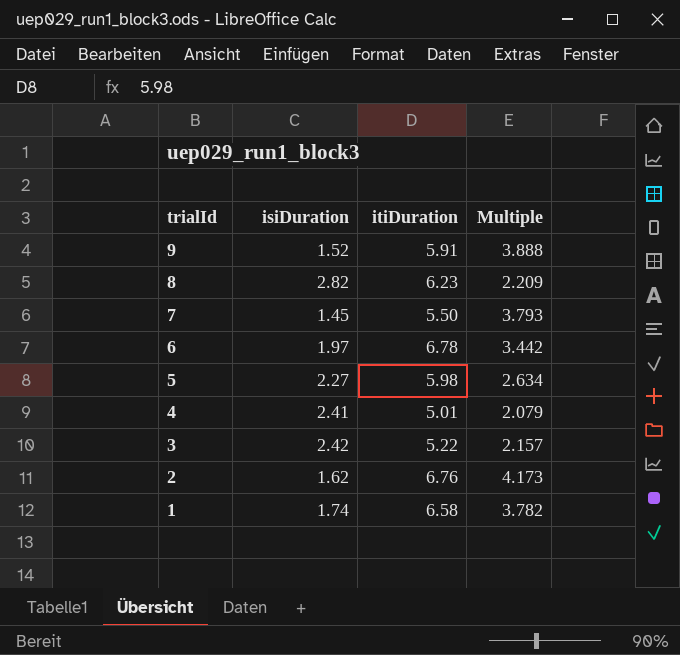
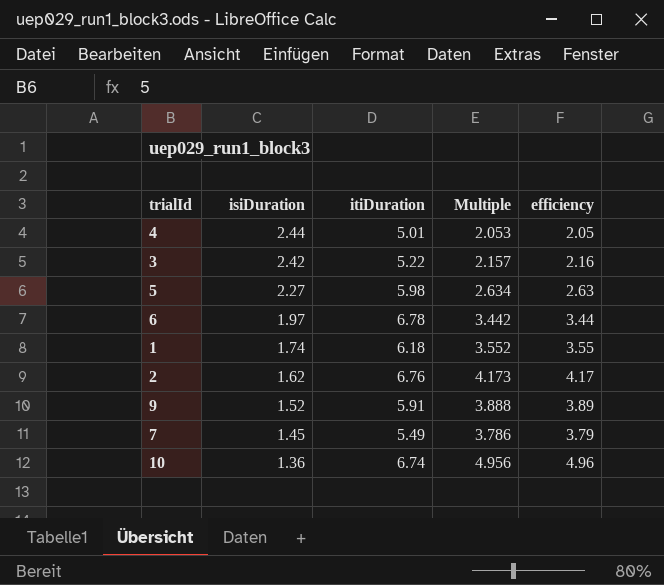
row order: trialId descending -> isiDuration descending
column efficiency | formula: none -> [itiDuration] / [isiDuration]
row 8: 2.82 | 6.23 | 2.209 -> none
4 | isiDuration: 2.41 -> 2.44
4 | Multiple: 2.079 -> 2.053
1 | itiDuration: 6.58 -> 6.18
1 | Multiple: 3.782 -> 3.552
7 | itiDuration: 5.50 -> 5.49
7 | Multiple: 3.793 -> 3.786
row 10: none -> 1.36 | 6.74 | 4.956 | 4.96

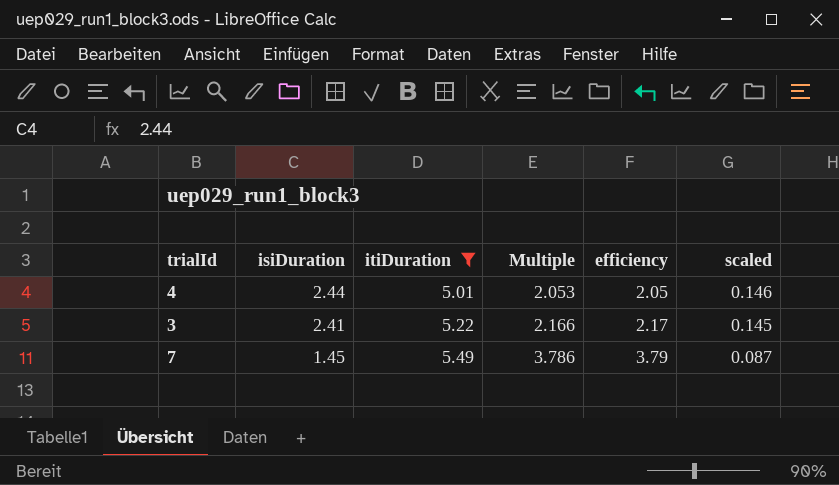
filter: none -> itiDuration <= 5.49
column scaled | formula: none -> [isiDuration] * 0.06
3 | isiDuration: 2.42 -> 2.41
3 | Multiple: 2.157 -> 2.166
3 | efficiency: 2.16 -> 2.17

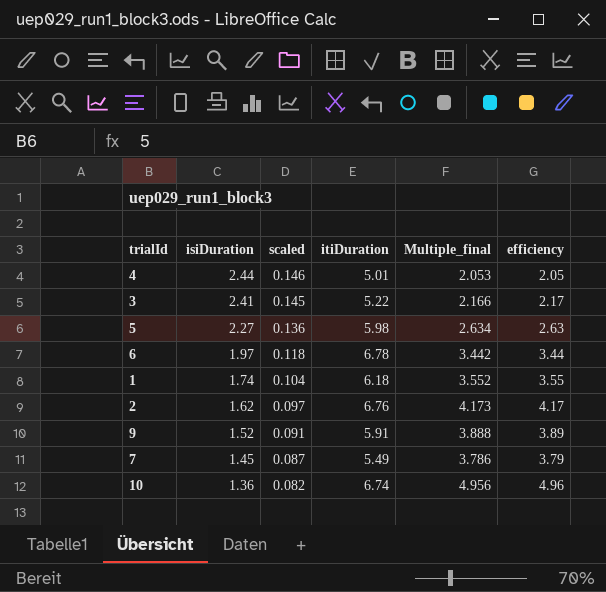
filter: itiDuration <= 5.49 -> none
column scaled | position: 6 -> 3
column name: Multiple -> Multiple_final

